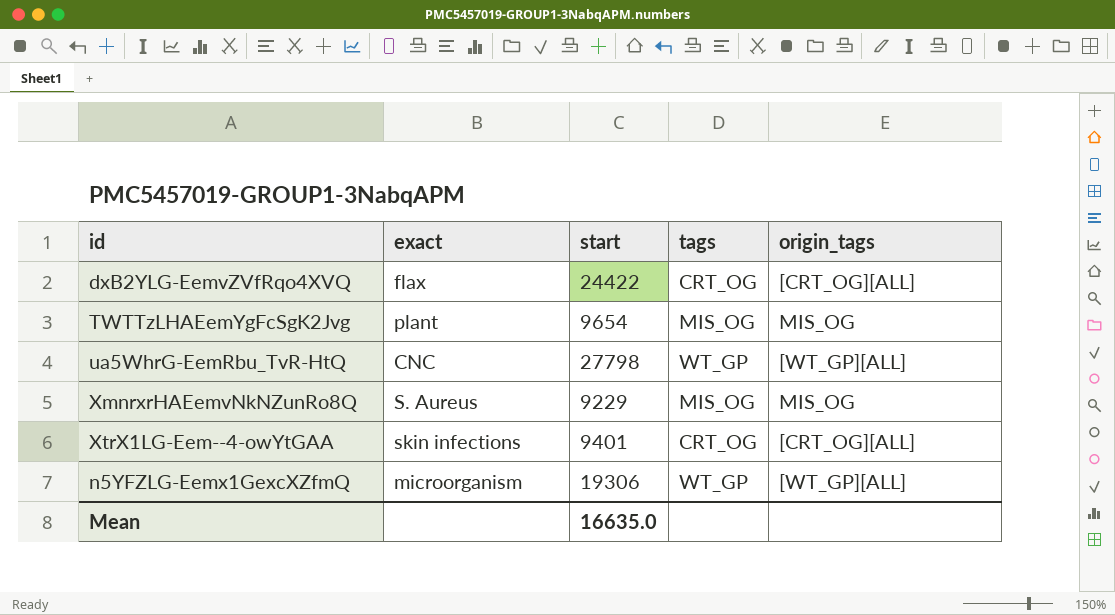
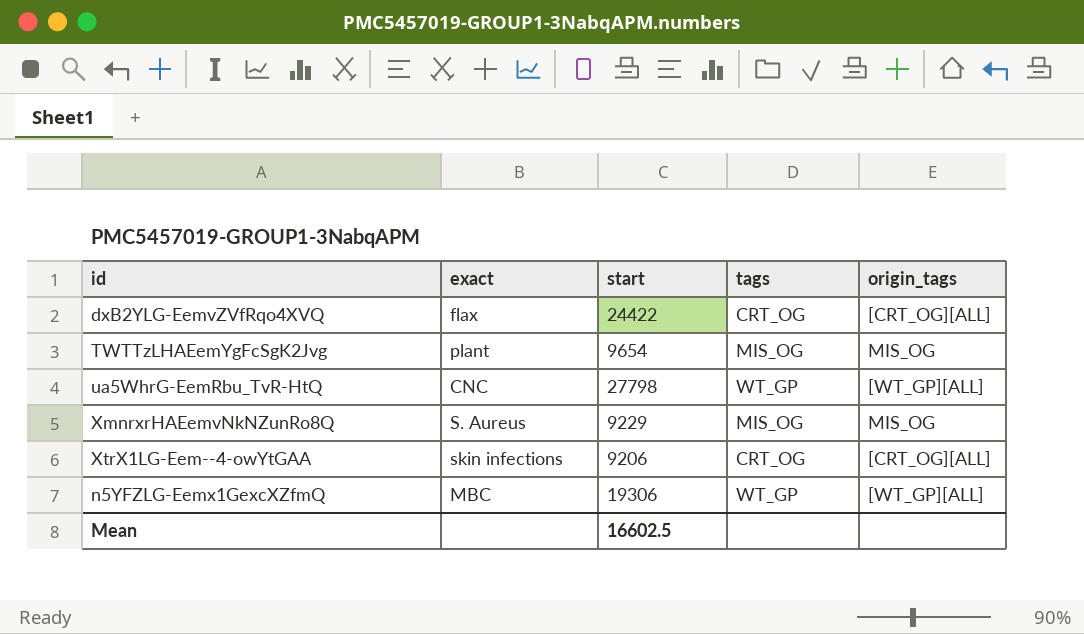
XtrX1LG-Eem--4-owYtGAA | start: 9401 -> 9206
n5YFZLG-Eemx1GexcXZfmQ | exact: microorganism -> MBC
Mean | start: 16635.0 -> 16602.5

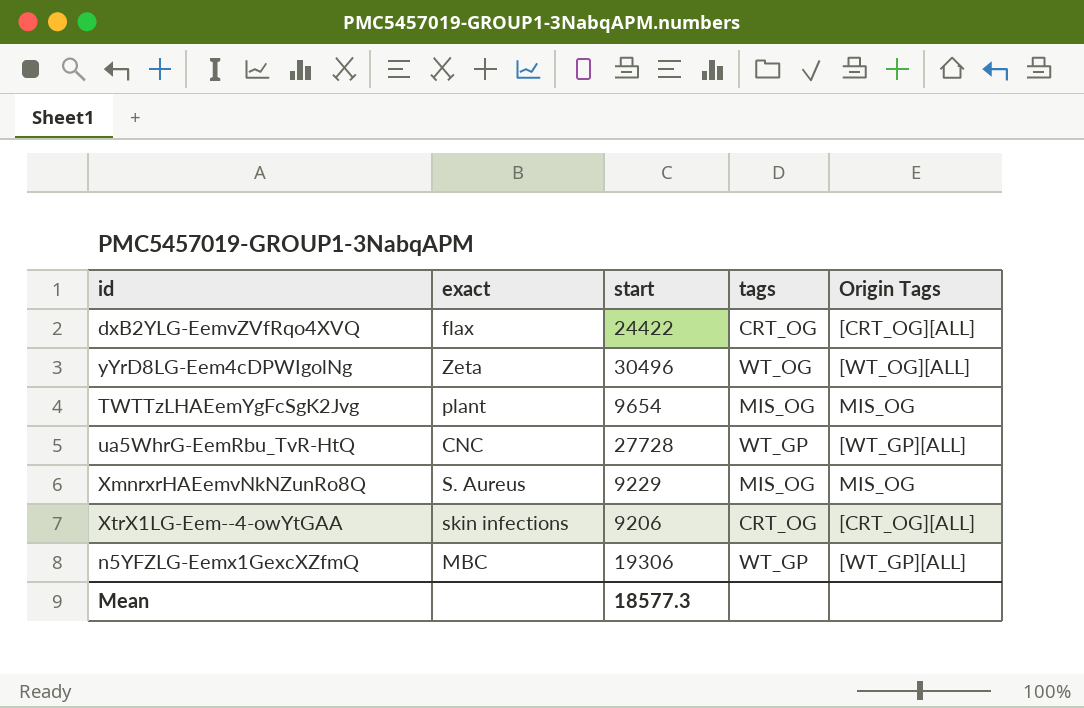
column name: origin_tags -> Origin Tags
row yYrD8LG-Eem4cDPWIgolNg: none -> Zeta | 30496 | WT_OG | [WT_OG][ALL]
ua5WhrG-EemRbu_TvR-HtQ | start: 27798 -> 27728
Mean | start: 16602.5 -> 18577.3

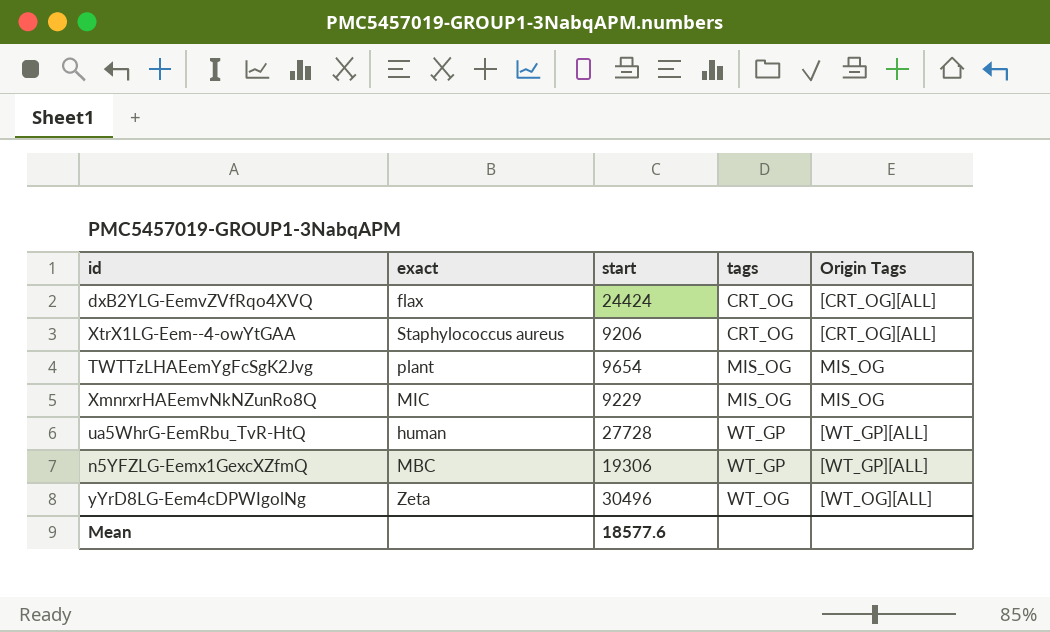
row order: none -> tags ascending
dxB2YLG-EemvZVfRqo4XVQ | start: 24422 -> 24424
XtrX1LG-Eem--4-owYtGAA | exact: skin infections -> Staphylococcus aureus
XmnrxrHAEemvNkNZunRo8Q | exact: S. Aureus -> MIC
ua5WhrG-EemRbu_TvR-HtQ | exact: CNC -> human
Mean | start: 18577.3 -> 18577.6

